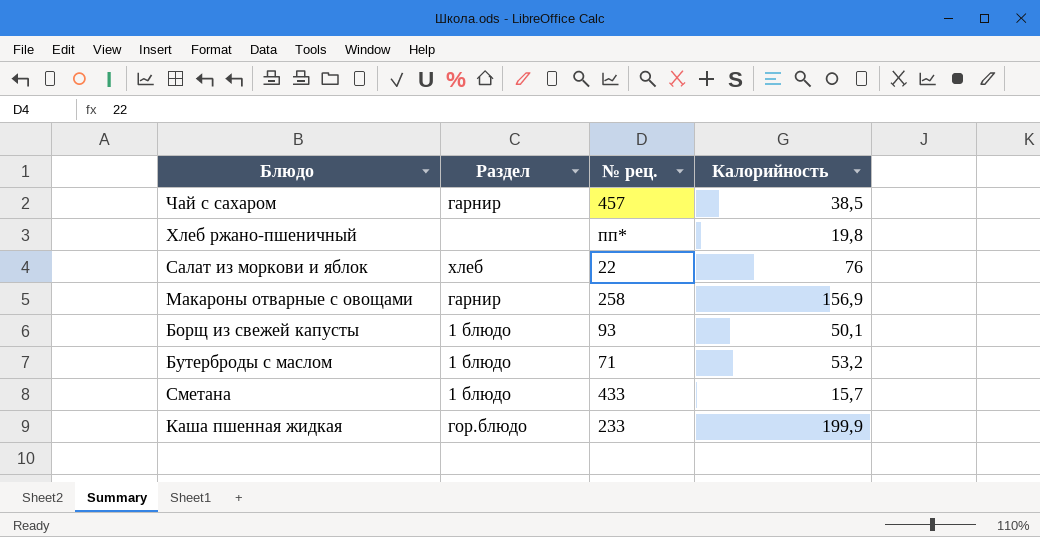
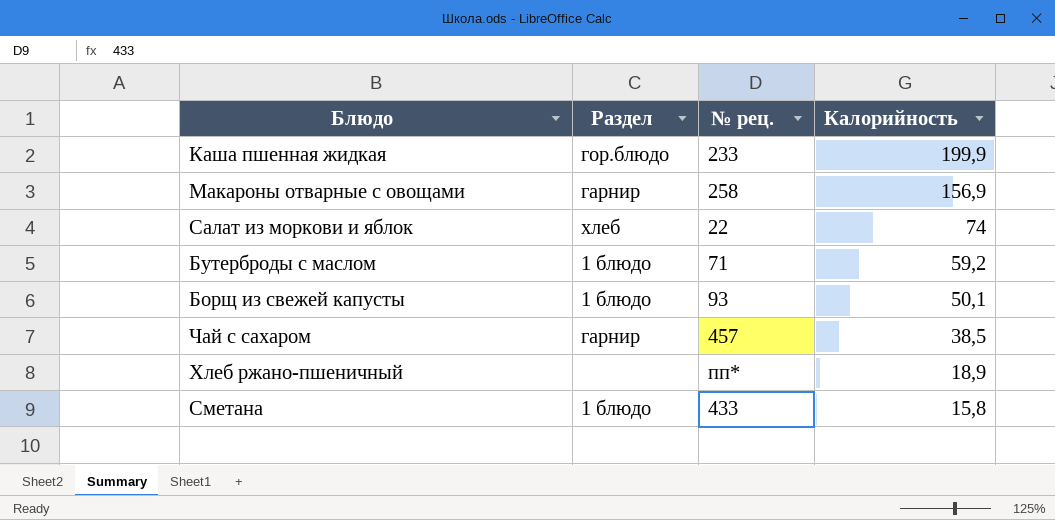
row order: none -> Калорийность descending
Салат из моркови и яблок | Калорийность: 76 -> 74
Бутерброды с маслом | Калорийность: 53,2 -> 59,2
Хлеб ржано-пшеничный | Калорийность: 19,8 -> 18,9
Сметана | Калорийность: 15,7 -> 15,8

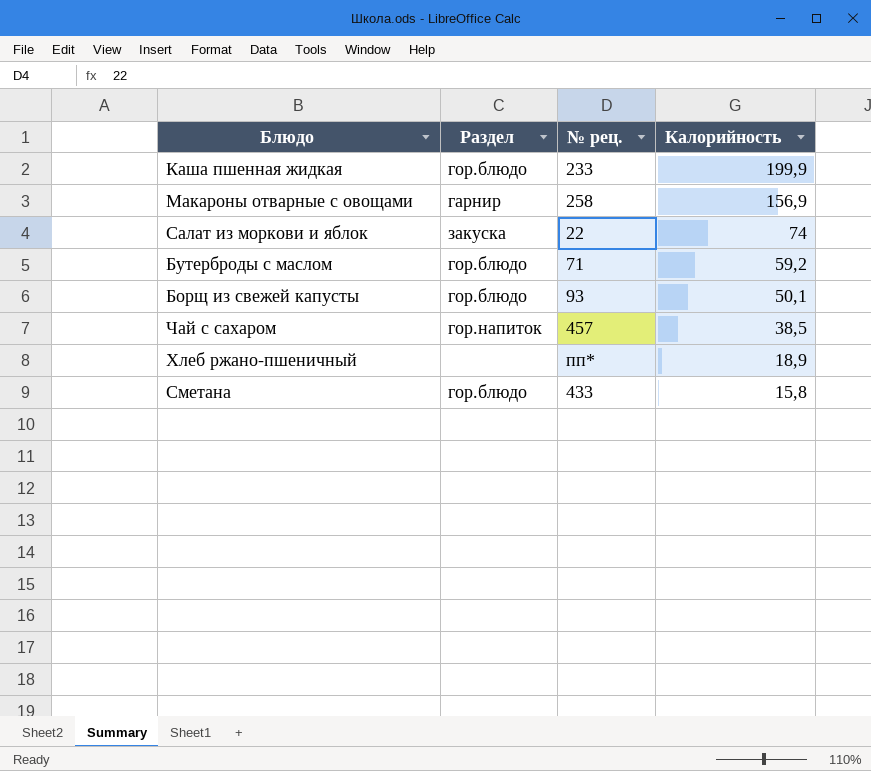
Салат из моркови и яблок | Раздел: хлеб -> закуска
Бутерброды с маслом | Раздел: 1 блюдо -> гор.блюдо
Борщ из свежей капусты | Раздел: 1 блюдо -> гор.блюдо
Чай с сахаром | Раздел: гарнир -> гор.напиток
Сметана | Раздел: 1 блюдо -> гор.блюдо

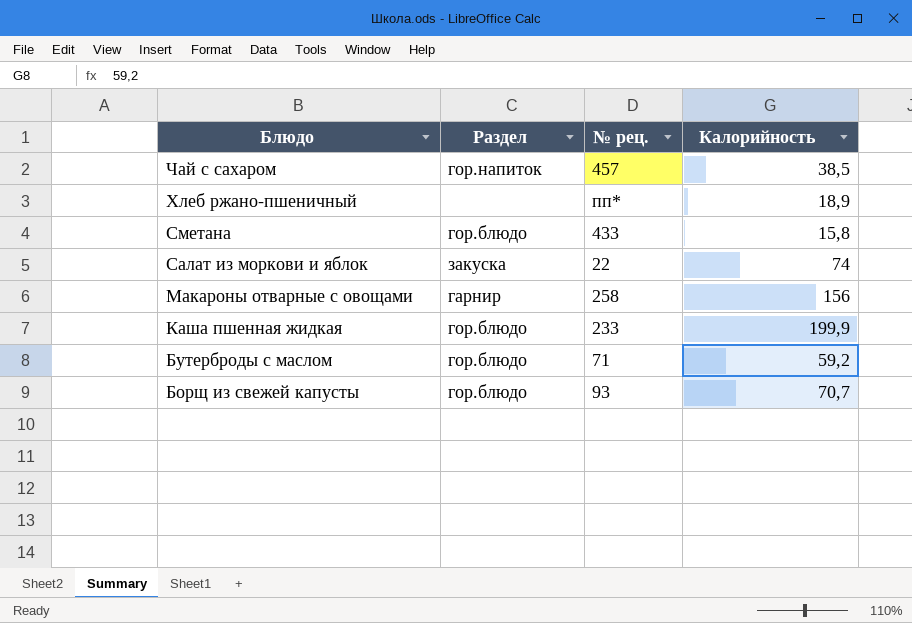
row order: Калорийность descending -> Блюдо descending
Макароны отварные с овощами | Калорийность: 156,9 -> 156
Борщ из свежей капусты | Калорийность: 50,1 -> 70,7

